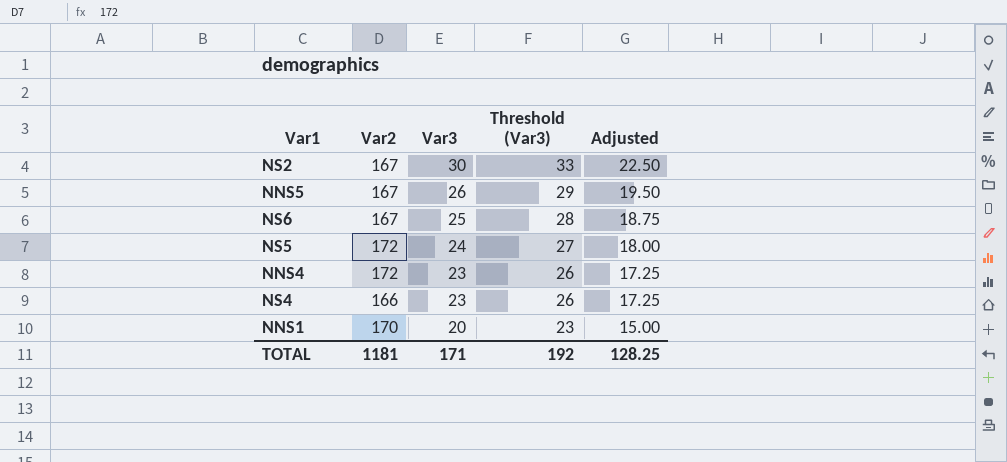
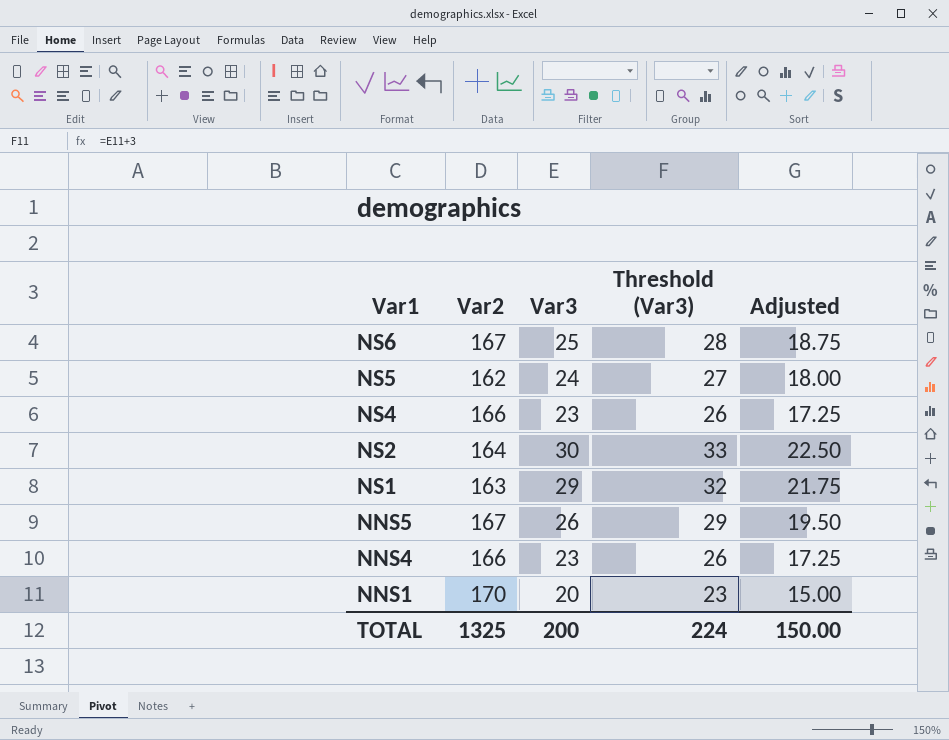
row order: Var3 descending -> Var1 descending
NS5 | Var2: 172 -> 162
NS2 | Var2: 167 -> 164
row NS1: none -> 163 | 29 | 32 | 21.75
NNS4 | Var2: 172 -> 166
TOTAL | Var2: 1181 -> 1325
TOTAL | Var3: 171 -> 200
TOTAL | Threshold (Var3): 192 -> 224
TOTAL | Adjusted: 128.25 -> 150.00

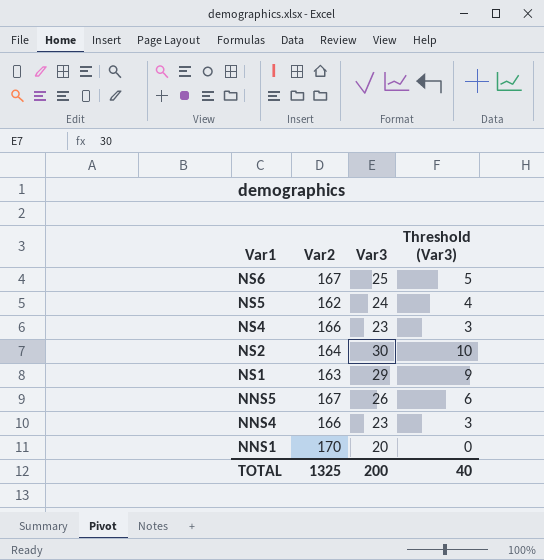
column Adjusted | formula: [Var3] * 0.75 -> none
column Threshold (Var3) | formula: [Var3] + 3 -> [Var3] - 20
TOTAL | Threshold (Var3): 224 -> 40

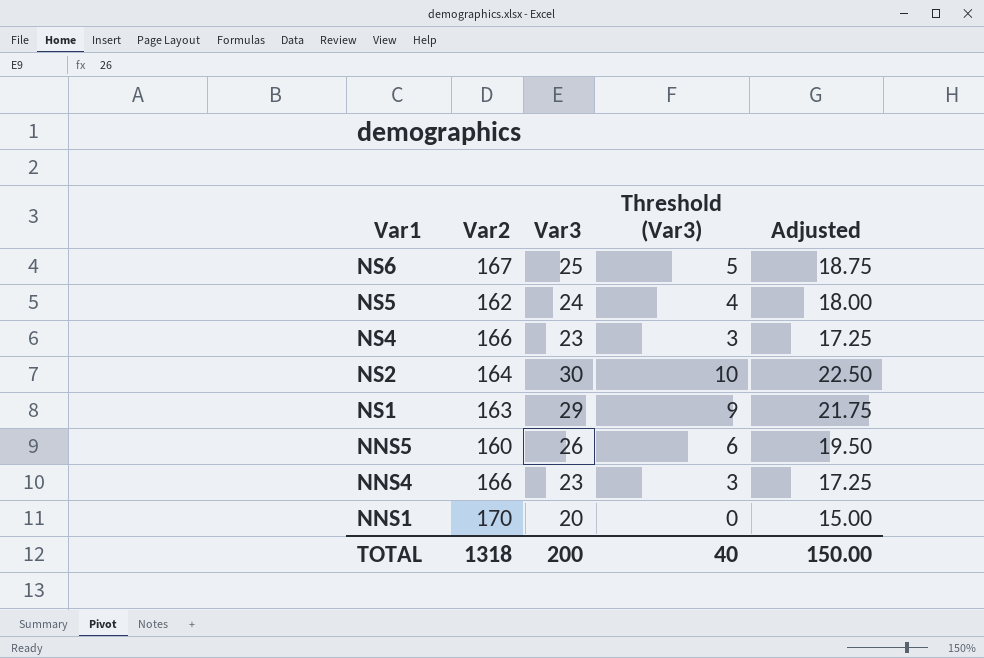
column Adjusted | formula: none -> [Var3] * 0.75
NNS5 | Var2: 167 -> 160
TOTAL | Var2: 1325 -> 1318

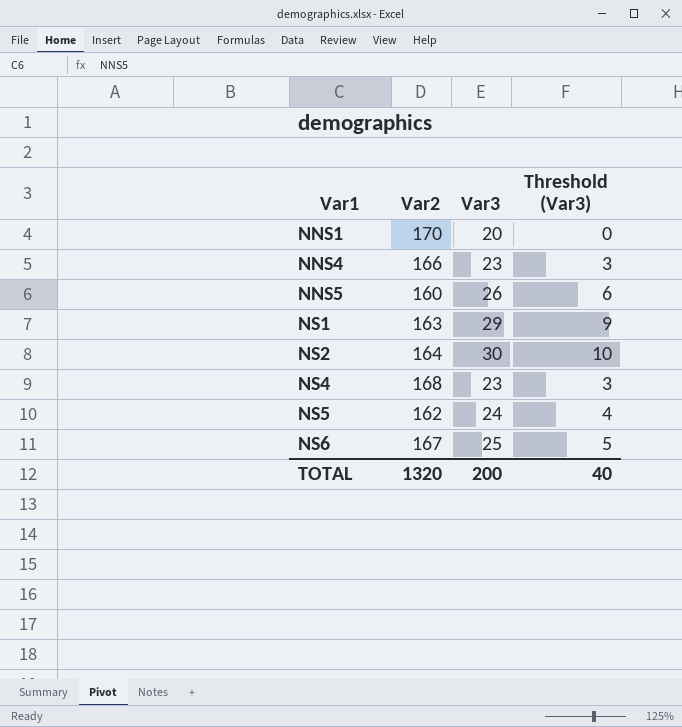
row order: Var1 descending -> Var1 ascending
column Adjusted | formula: [Var3] * 0.75 -> none
NS4 | Var2: 166 -> 168
TOTAL | Var2: 1318 -> 1320

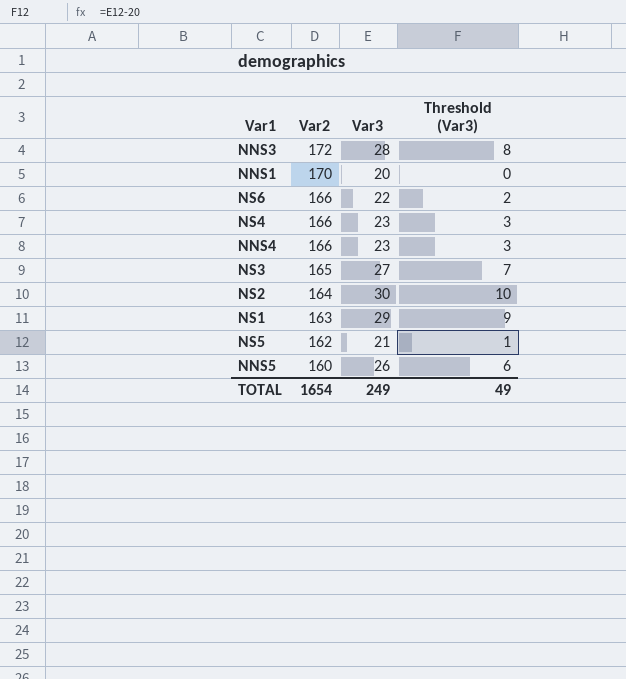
row order: Var1 ascending -> Var2 descending
row NNS3: none -> 172 | 28 | 8
NS6 | Var2: 167 -> 166
NS6 | Var3: 25 -> 22
NS6 | Threshold (Var3): 5 -> 2
NS4 | Var2: 168 -> 166
row NS3: none -> 165 | 27 | 7
NS5 | Var3: 24 -> 21
NS5 | Threshold (Var3): 4 -> 1
TOTAL | Var2: 1320 -> 1654
TOTAL | Var3: 200 -> 249
TOTAL | Threshold (Var3): 40 -> 49

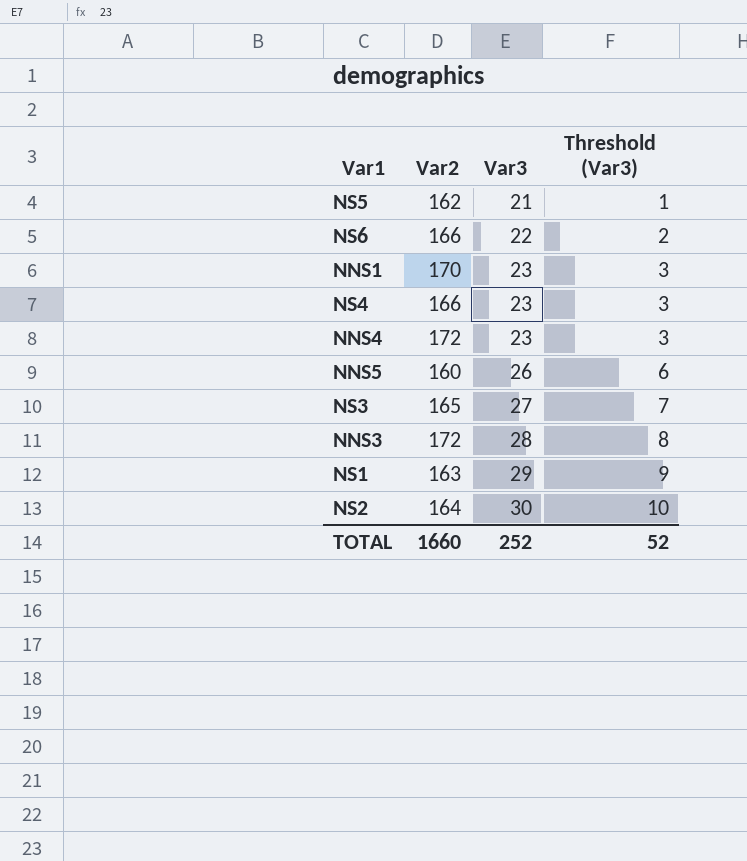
row order: Var2 descending -> Var3 ascending
NNS1 | Var3: 20 -> 23
NNS1 | Threshold (Var3): 0 -> 3
NNS4 | Var2: 166 -> 172
TOTAL | Var2: 1654 -> 1660
TOTAL | Var3: 249 -> 252
TOTAL | Threshold (Var3): 49 -> 52

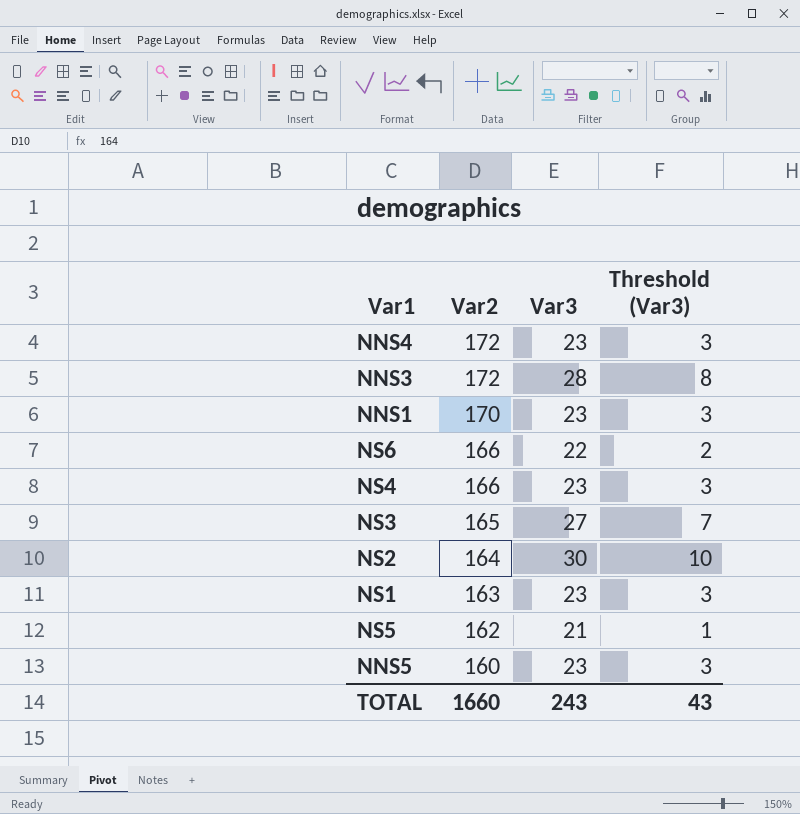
row order: Var3 ascending -> Var2 descending
NS1 | Var3: 29 -> 23
NS1 | Threshold (Var3): 9 -> 3
NNS5 | Var3: 26 -> 23
NNS5 | Threshold (Var3): 6 -> 3
TOTAL | Var3: 252 -> 243
TOTAL | Threshold (Var3): 52 -> 43

